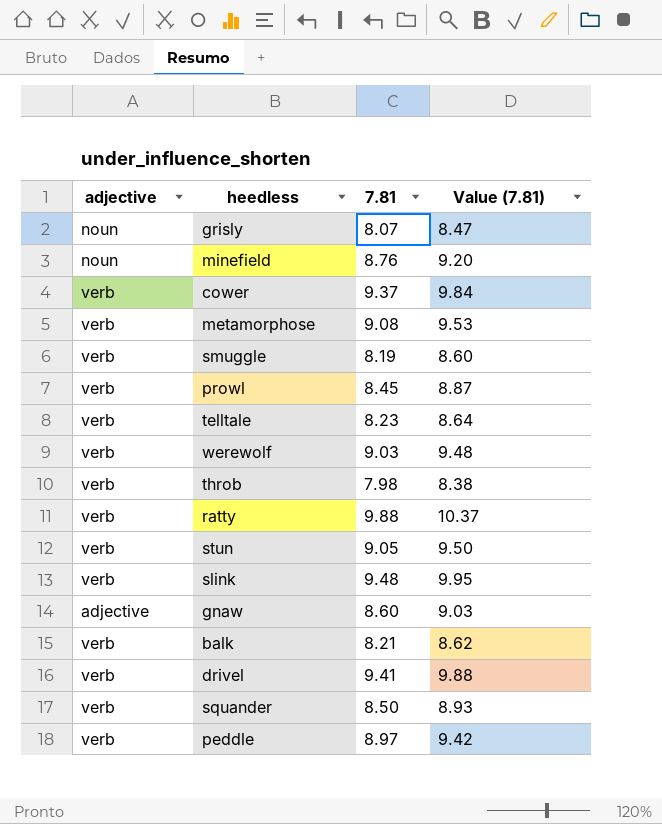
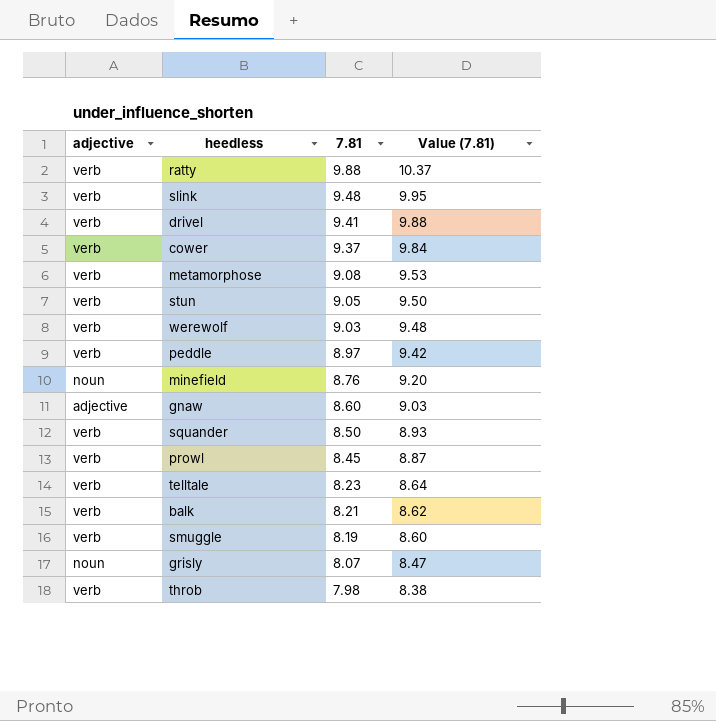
row order: none -> 7.81 descending

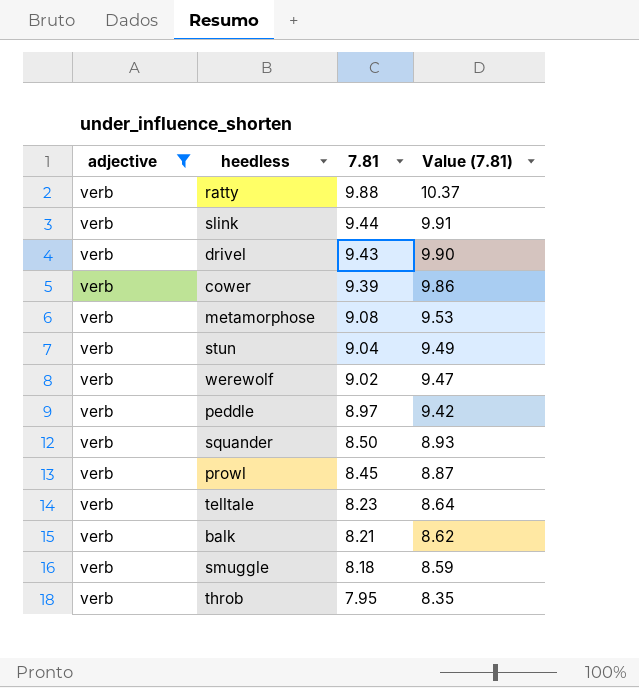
filter: none -> adjective = verb
slink | 7.81: 9.48 -> 9.44
slink | Value (7.81): 9.95 -> 9.91
drivel | 7.81: 9.41 -> 9.43
drivel | Value (7.81): 9.88 -> 9.90
cower | 7.81: 9.37 -> 9.39
cower | Value (7.81): 9.84 -> 9.86
stun | 7.81: 9.05 -> 9.04
stun | Value (7.81): 9.50 -> 9.49
werewolf | 7.81: 9.03 -> 9.02
werewolf | Value (7.81): 9.48 -> 9.47
smuggle | 7.81: 8.19 -> 8.18
smuggle | Value (7.81): 8.60 -> 8.59
throb | 7.81: 7.98 -> 7.95
throb | Value (7.81): 8.38 -> 8.35

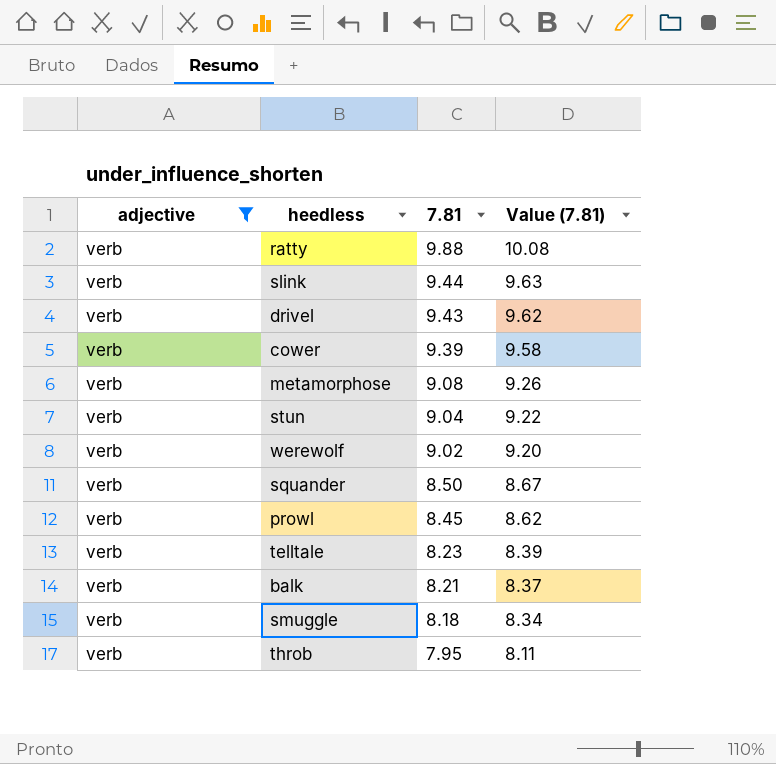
column Value (7.81) | formula: [7.81] * 1.05 -> [7.81] * 1.02
row peddle: verb | 8.97 | 9.42 -> none

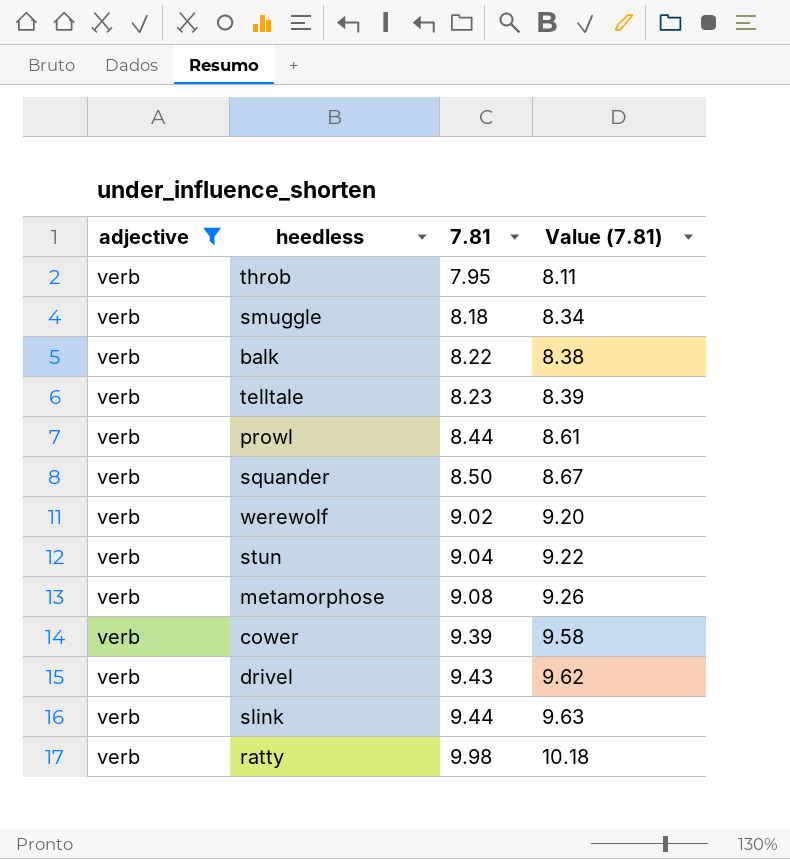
row order: 7.81 descending -> 7.81 ascending
balk | 7.81: 8.21 -> 8.22
balk | Value (7.81): 8.37 -> 8.38
prowl | 7.81: 8.45 -> 8.44
prowl | Value (7.81): 8.62 -> 8.61
ratty | 7.81: 9.88 -> 9.98
ratty | Value (7.81): 10.08 -> 10.18

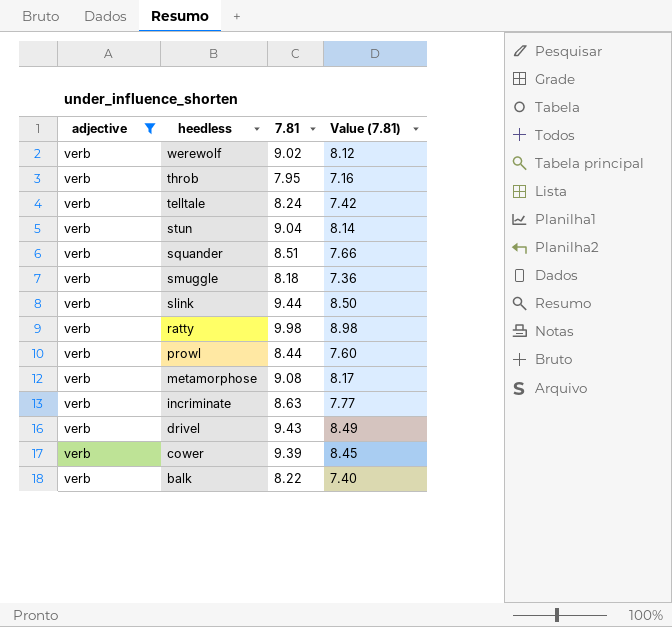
row order: 7.81 ascending -> heedless descending
column Value (7.81) | formula: [7.81] * 1.02 -> [7.81] * 0.9
telltale | 7.81: 8.23 -> 8.24
squander | 7.81: 8.50 -> 8.51
row incriminate: none -> verb | 8.63 | 7.77

